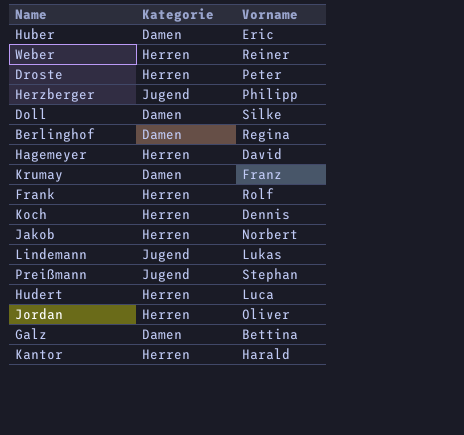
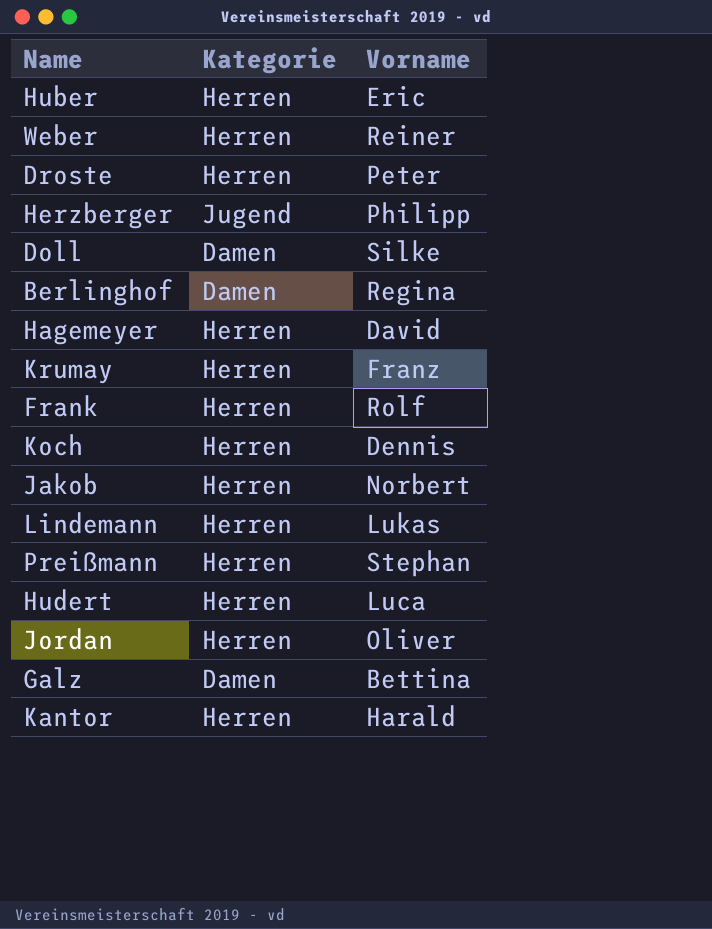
Huber | Kategorie: Damen -> Herren
Krumay | Kategorie: Damen -> Herren
Lindemann | Kategorie: Jugend -> Herren
Preißmann | Kategorie: Jugend -> Herren

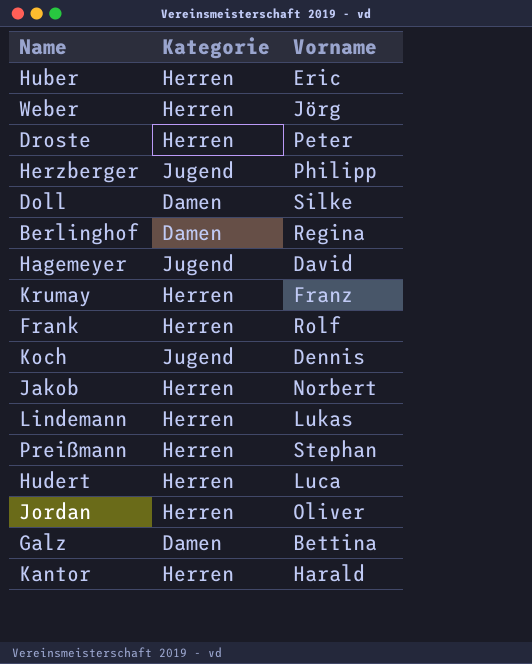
Weber | Vorname: Reiner -> Jörg
Hagemeyer | Kategorie: Herren -> Jugend
Koch | Kategorie: Herren -> Jugend

